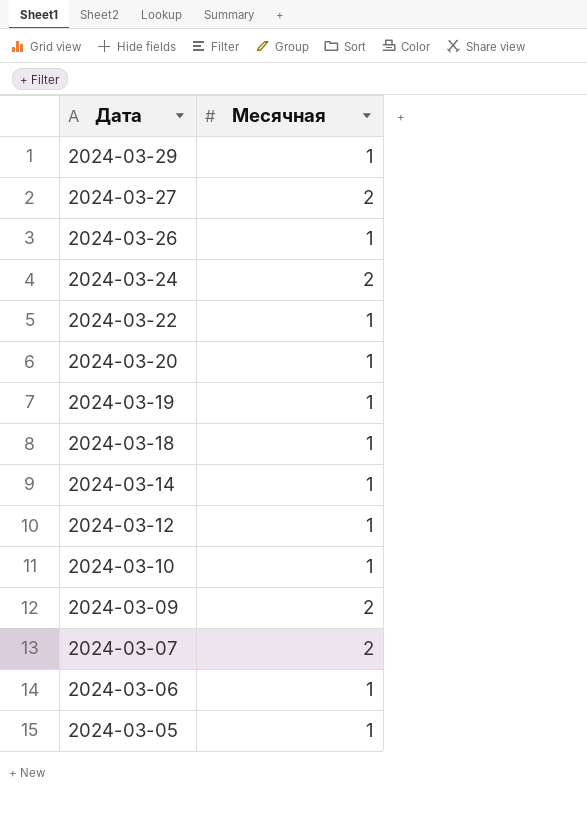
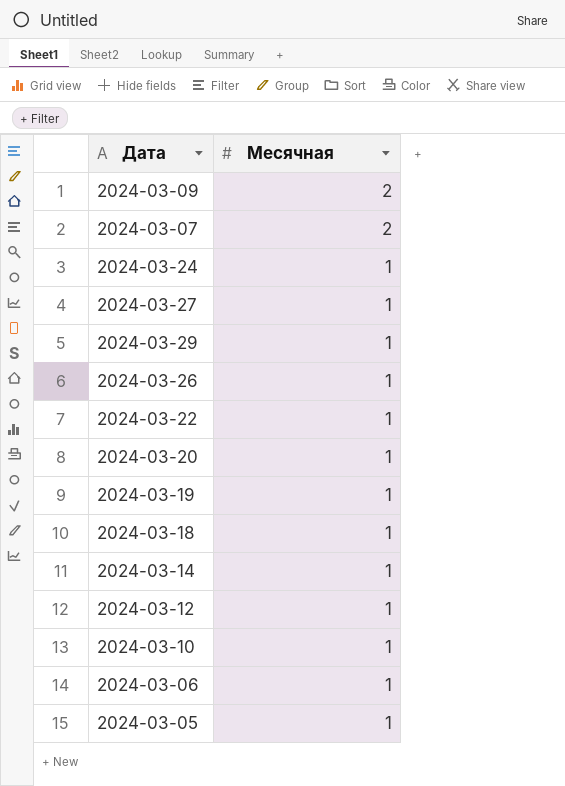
row order: Дата descending -> Месячная descending
2024-03-24 | Месячная: 2 -> 1
2024-03-27 | Месячная: 2 -> 1

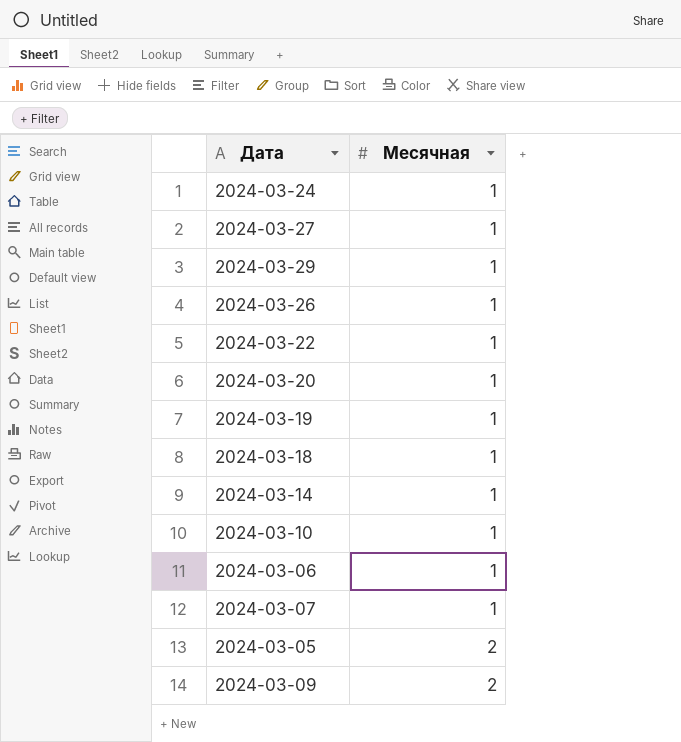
row order: Месячная descending -> Месячная ascending
row 2024-03-12: 1 -> none
2024-03-07 | Месячная: 2 -> 1
2024-03-05 | Месячная: 1 -> 2

